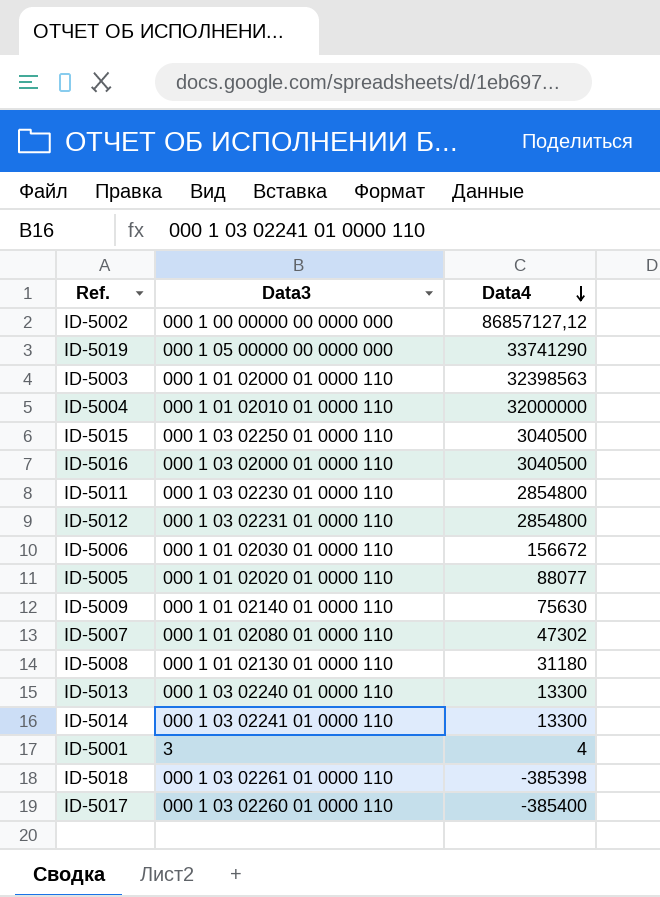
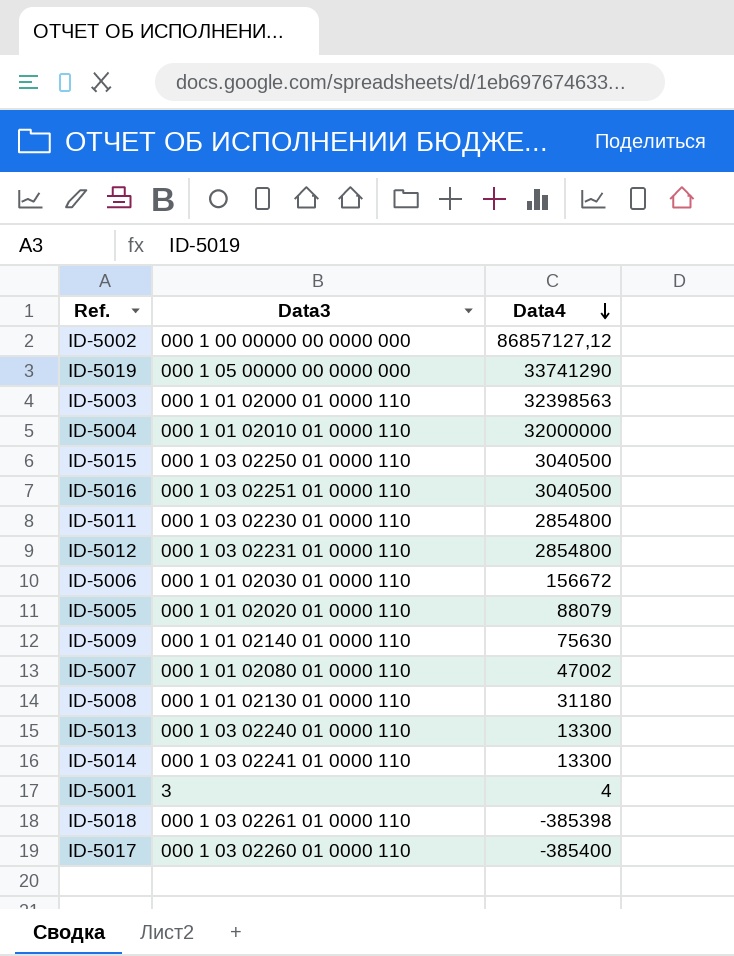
ID-5016 | Data3: 000 1 03 02000 01 0000 110 -> 000 1 03 02251 01 0000 110
ID-5005 | Data4: 88077 -> 88079
ID-5007 | Data4: 47302 -> 47002

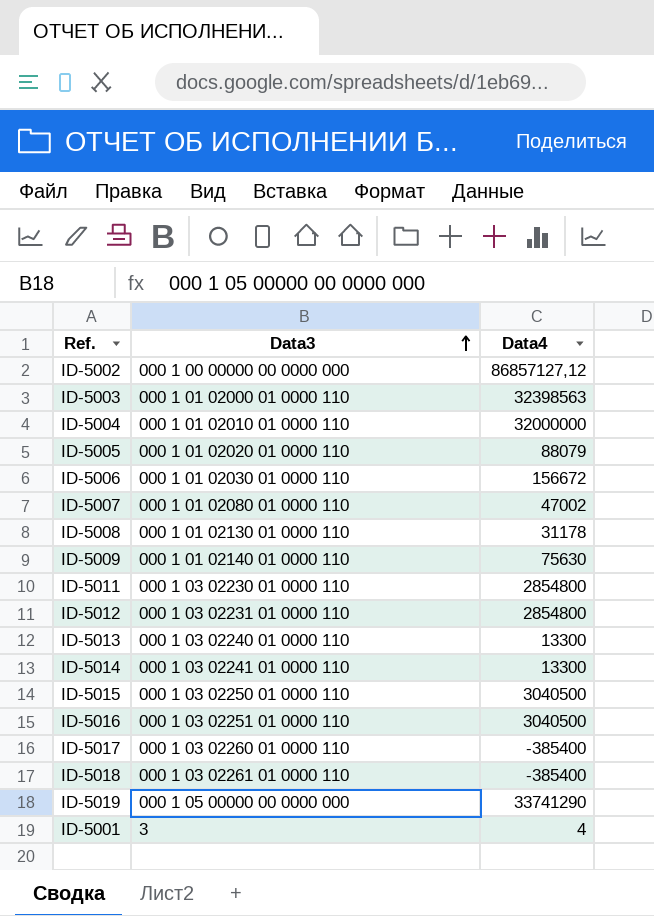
row order: Data4 descending -> Data3 ascending
ID-5008 | Data4: 31180 -> 31178
ID-5018 | Data4: -385398 -> -385400

